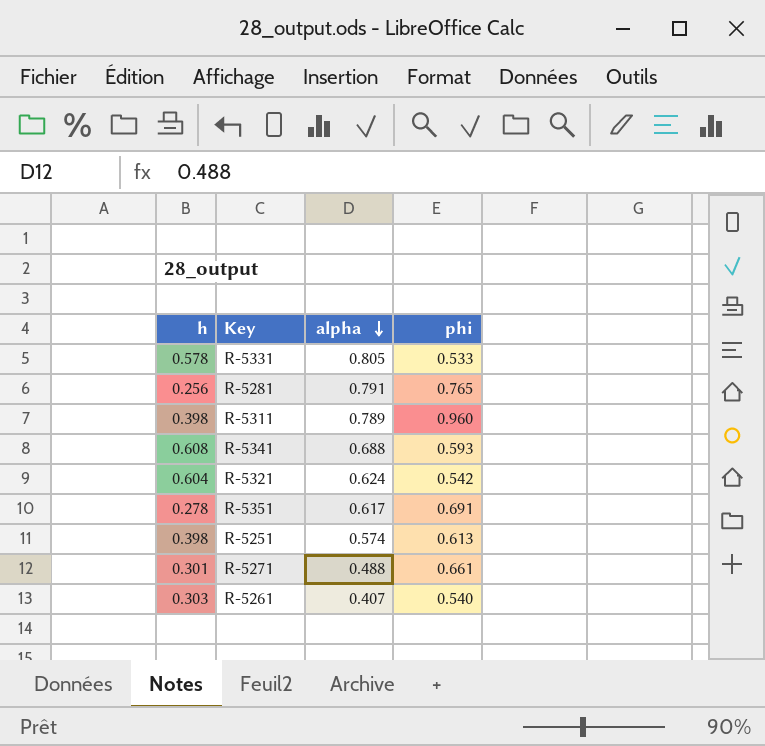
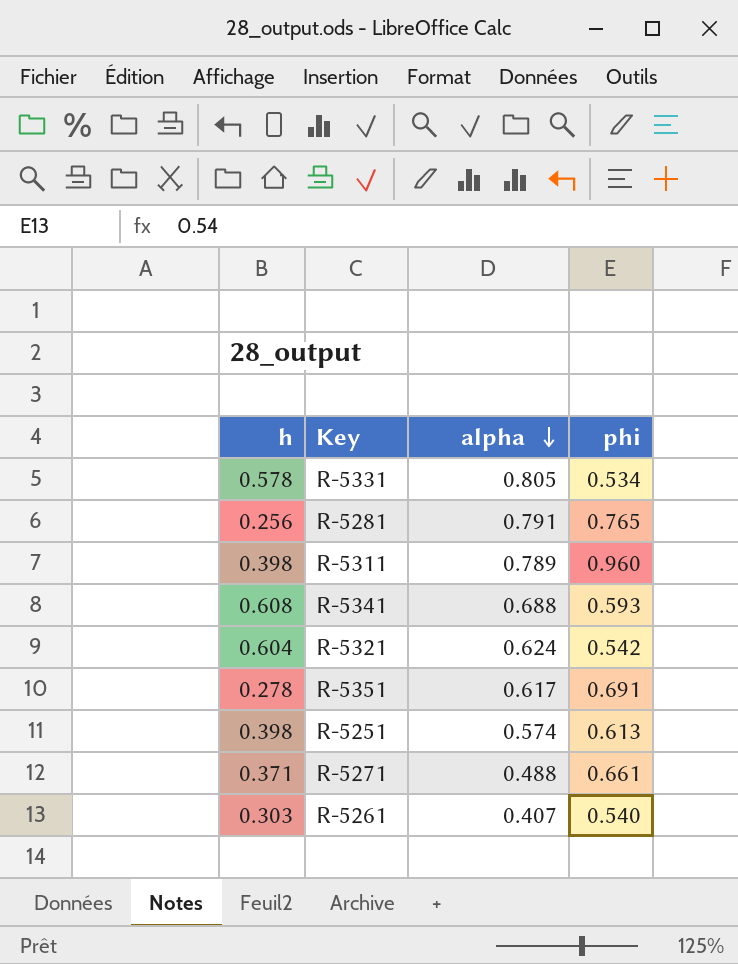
R-5331 | phi: 0.533 -> 0.534
R-5271 | h: 0.301 -> 0.371

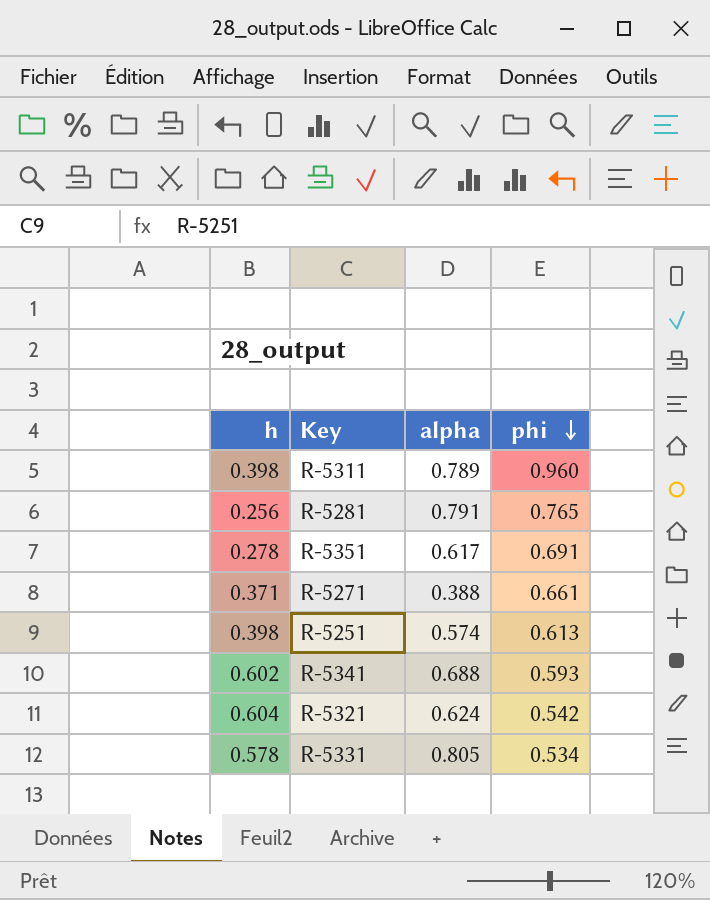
row order: alpha descending -> phi descending
row R-5261: 0.303 | 0.407 | 0.540 -> none
R-5271 | alpha: 0.488 -> 0.388
R-5341 | h: 0.608 -> 0.602

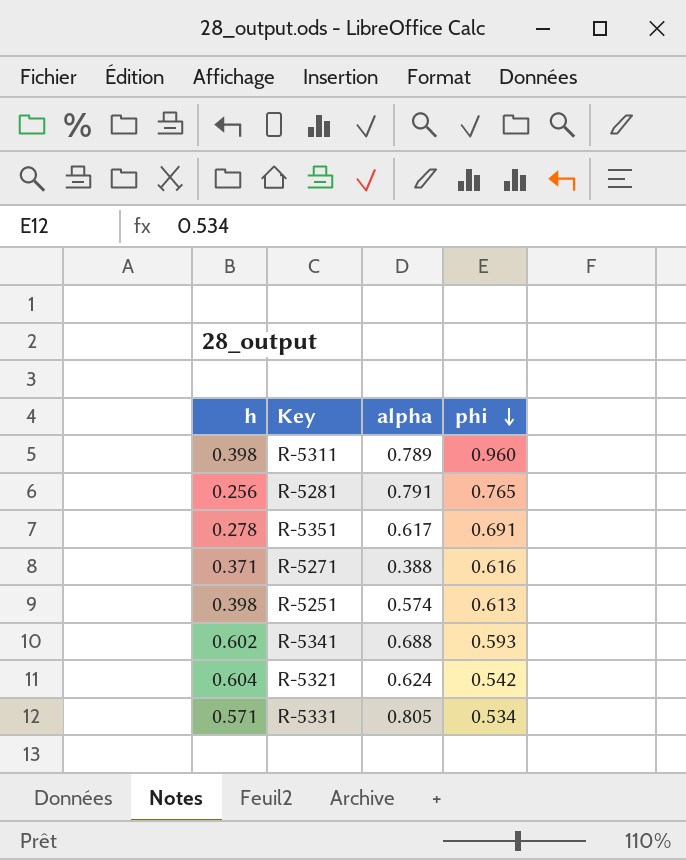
R-5271 | phi: 0.661 -> 0.616
R-5331 | h: 0.578 -> 0.571

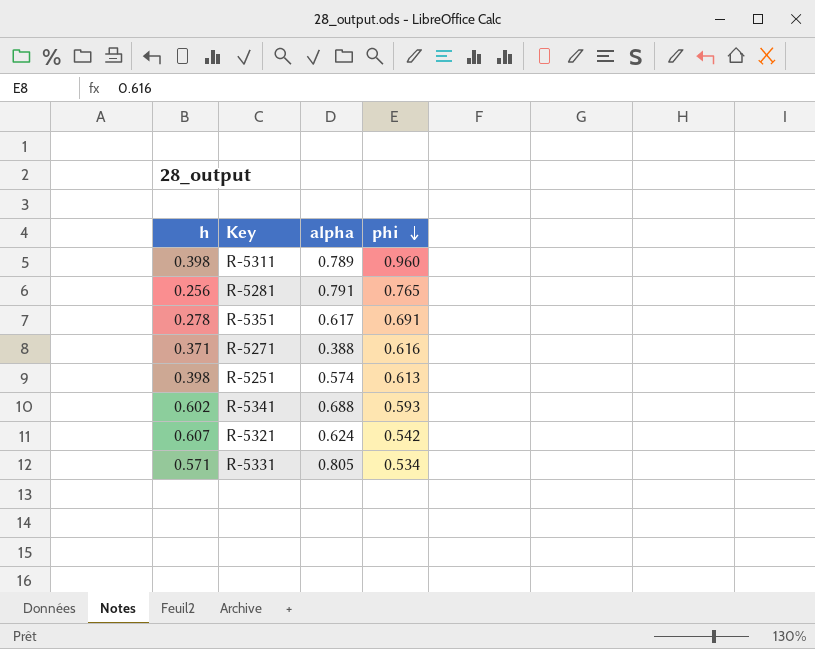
R-5321 | h: 0.604 -> 0.607

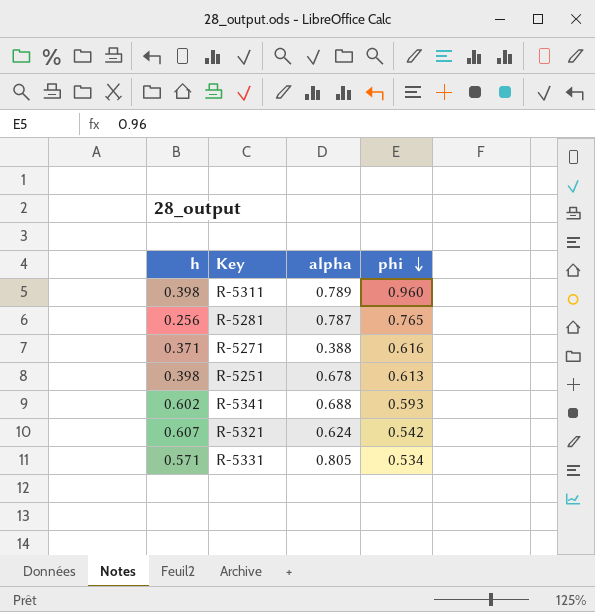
row R-5351: 0.278 | 0.617 | 0.691 -> none
R-5281 | alpha: 0.791 -> 0.787
R-5251 | alpha: 0.574 -> 0.678

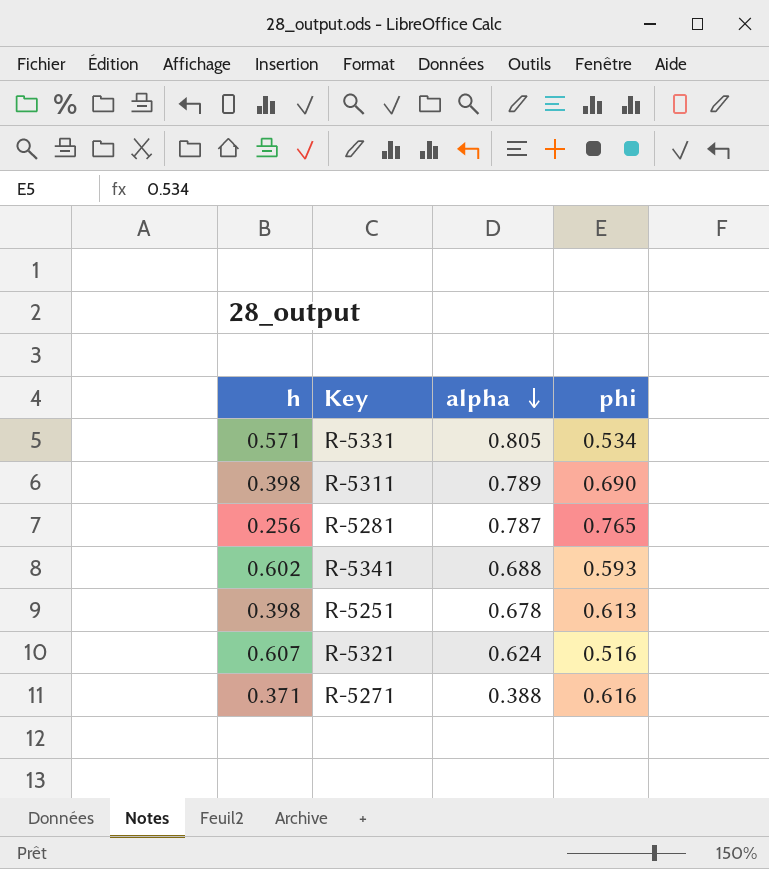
row order: phi descending -> alpha descending
R-5311 | phi: 0.960 -> 0.690
R-5321 | phi: 0.542 -> 0.516

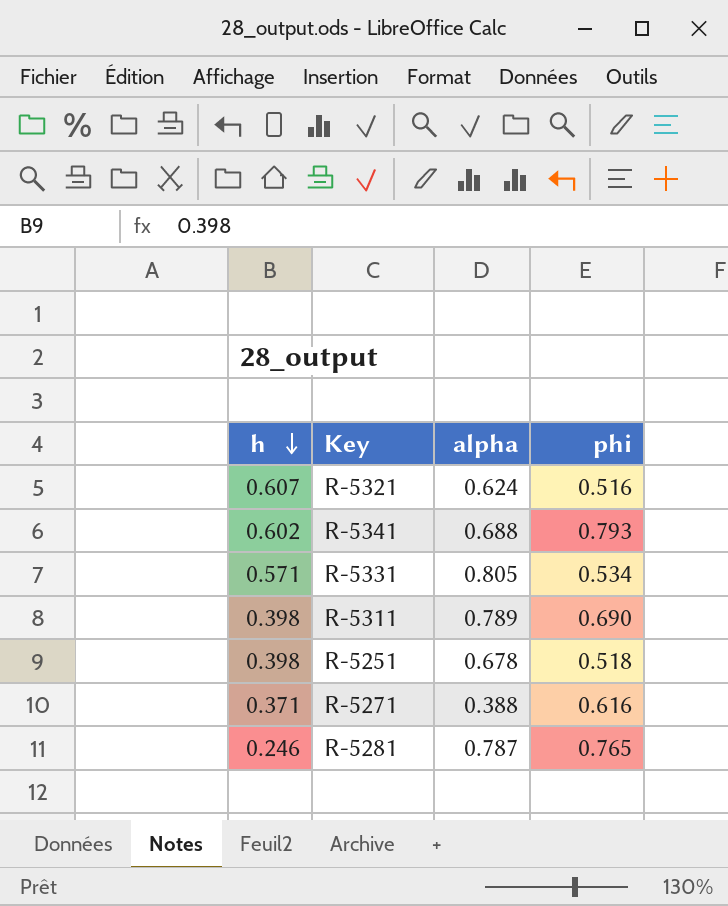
row order: alpha descending -> h descending
R-5341 | phi: 0.593 -> 0.793
R-5251 | phi: 0.613 -> 0.518
R-5281 | h: 0.256 -> 0.246

